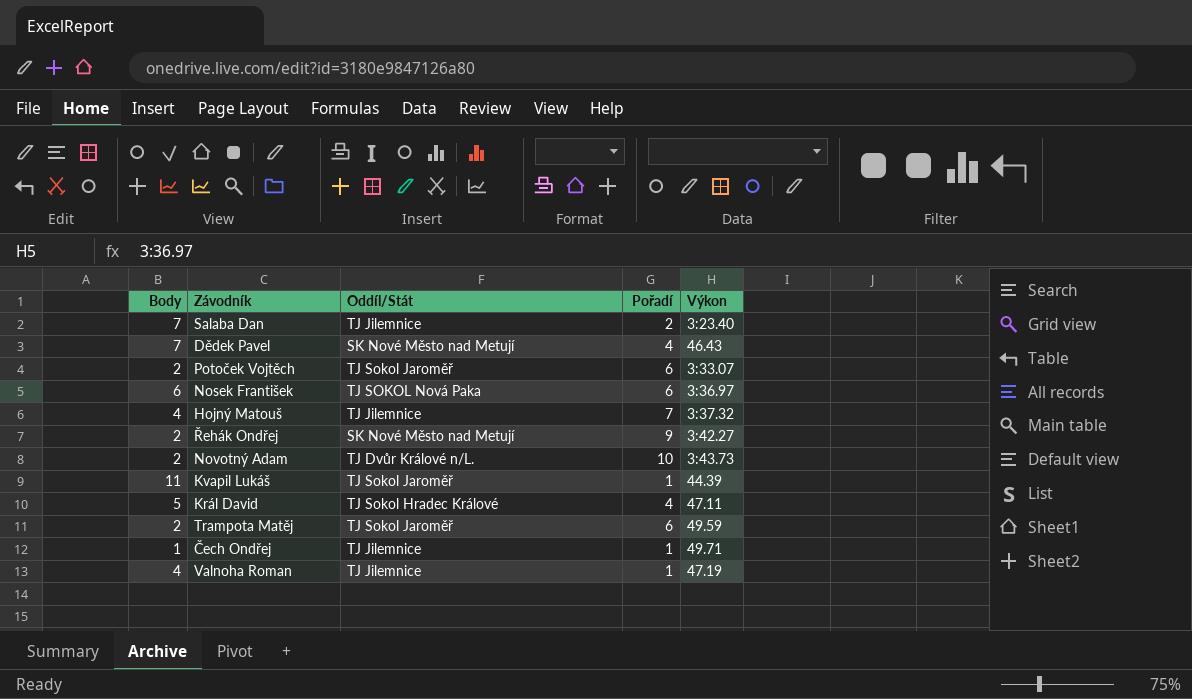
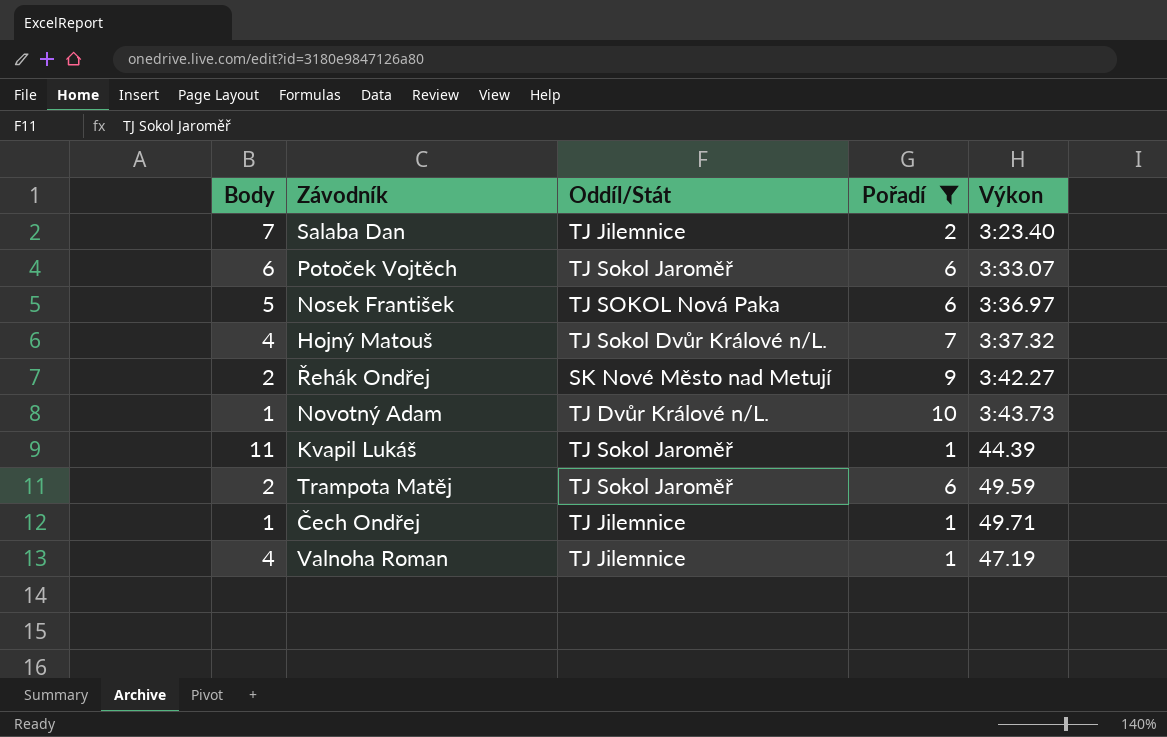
filter: none -> Pořadí != 4
Potoček Vojtěch | Body: 2 -> 6
Nosek František | Body: 6 -> 5
Hojný Matouš | Oddíl/Stát: TJ Jilemnice -> TJ Sokol Dvůr Králové n/L.
Novotný Adam | Body: 2 -> 1

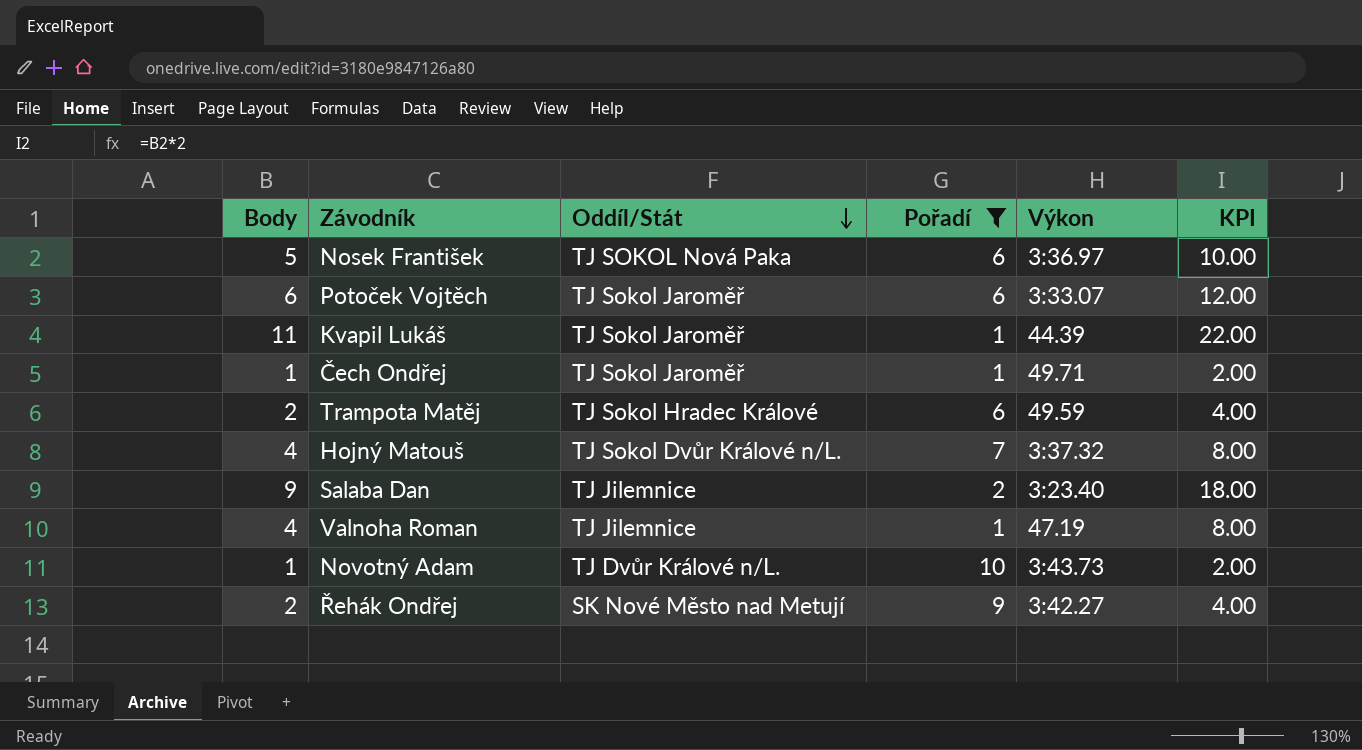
row order: none -> Oddíl/Stát descending
column KPI | formula: none -> [Body] * 2
Čech Ondřej | Oddíl/Stát: TJ Jilemnice -> TJ Sokol Jaroměř
Trampota Matěj | Oddíl/Stát: TJ Sokol Jaroměř -> TJ Sokol Hradec Králové
Salaba Dan | Body: 7 -> 9

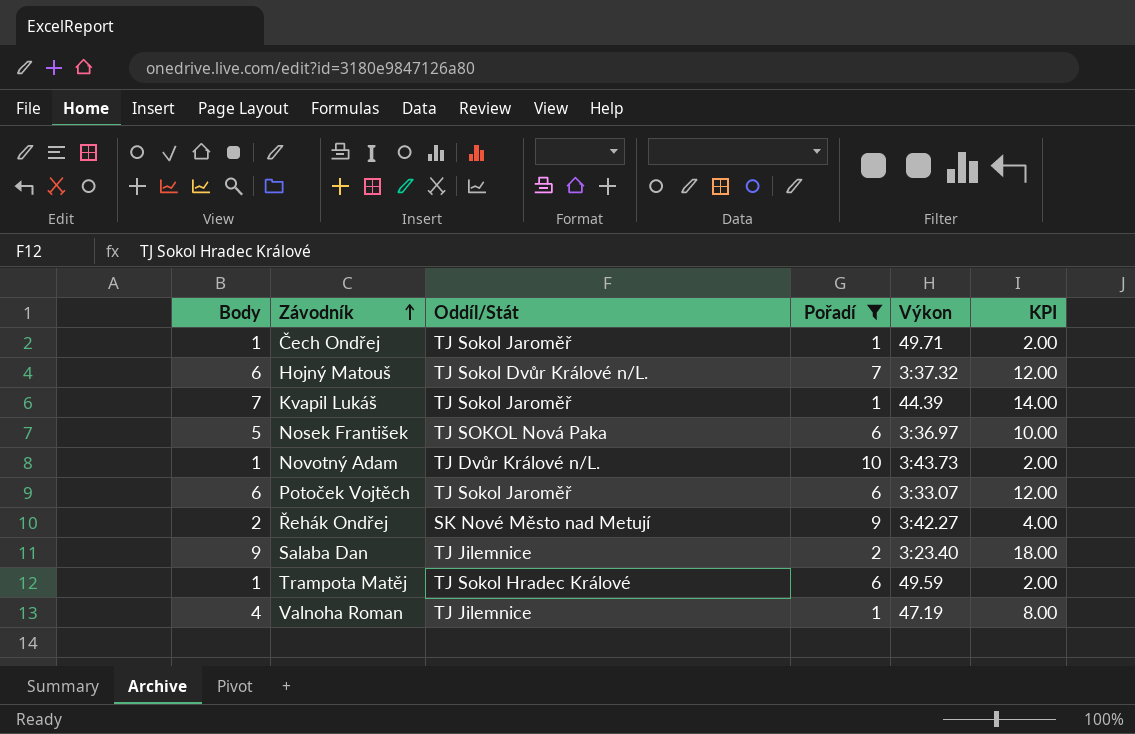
row order: Oddíl/Stát descending -> Závodník ascending
Hojný Matouš | Body: 4 -> 6
Hojný Matouš | KPI: 8.00 -> 12.00
Kvapil Lukáš | Body: 11 -> 7
Kvapil Lukáš | KPI: 22.00 -> 14.00
Trampota Matěj | Body: 2 -> 1
Trampota Matěj | KPI: 4.00 -> 2.00

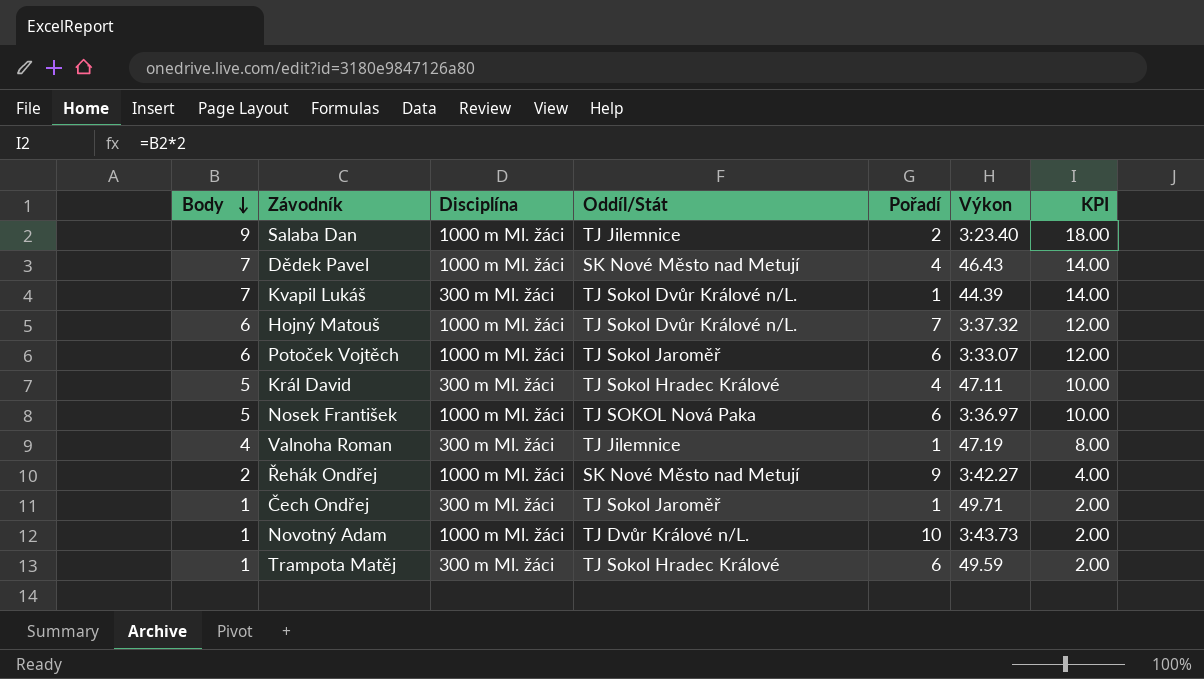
filter: Pořadí != 4 -> none
row order: Závodník ascending -> Body descending
column Disciplína | position: none -> 3
Kvapil Lukáš | Oddíl/Stát: TJ Sokol Jaroměř -> TJ Sokol Dvůr Králové n/L.

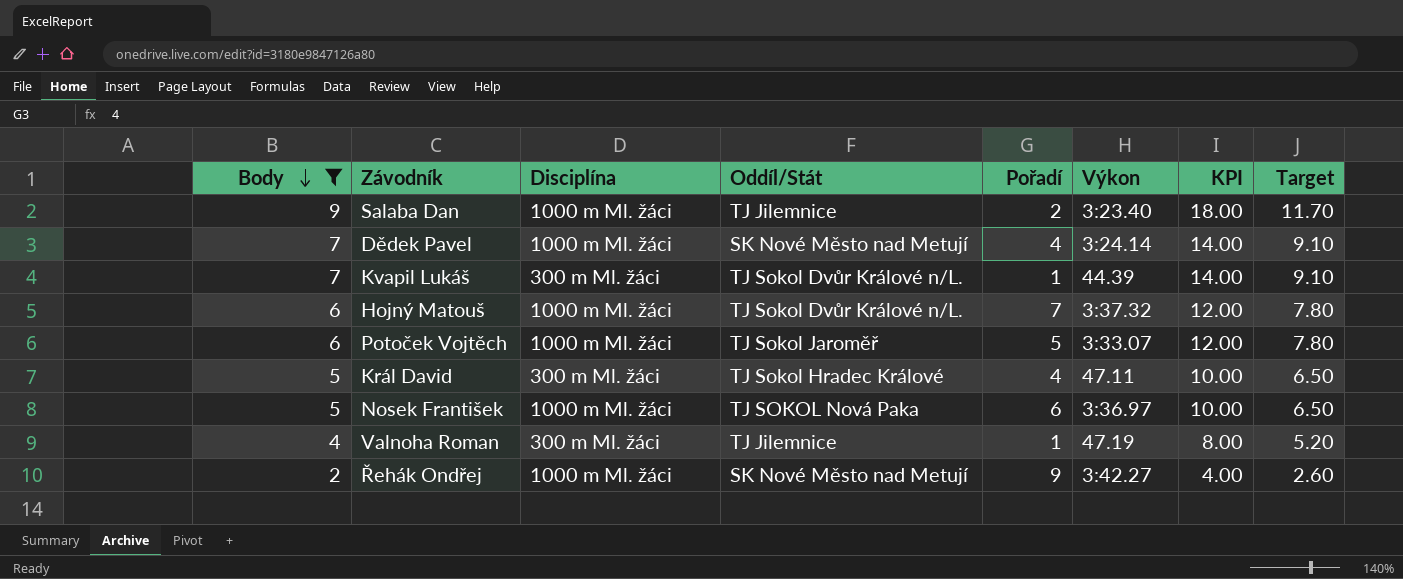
filter: none -> Body != 1
column Target | formula: none -> [Body] * 1.3
Dědek Pavel | Výkon: 46.43 -> 3:24.14
Potoček Vojtěch | Pořadí: 6 -> 5

